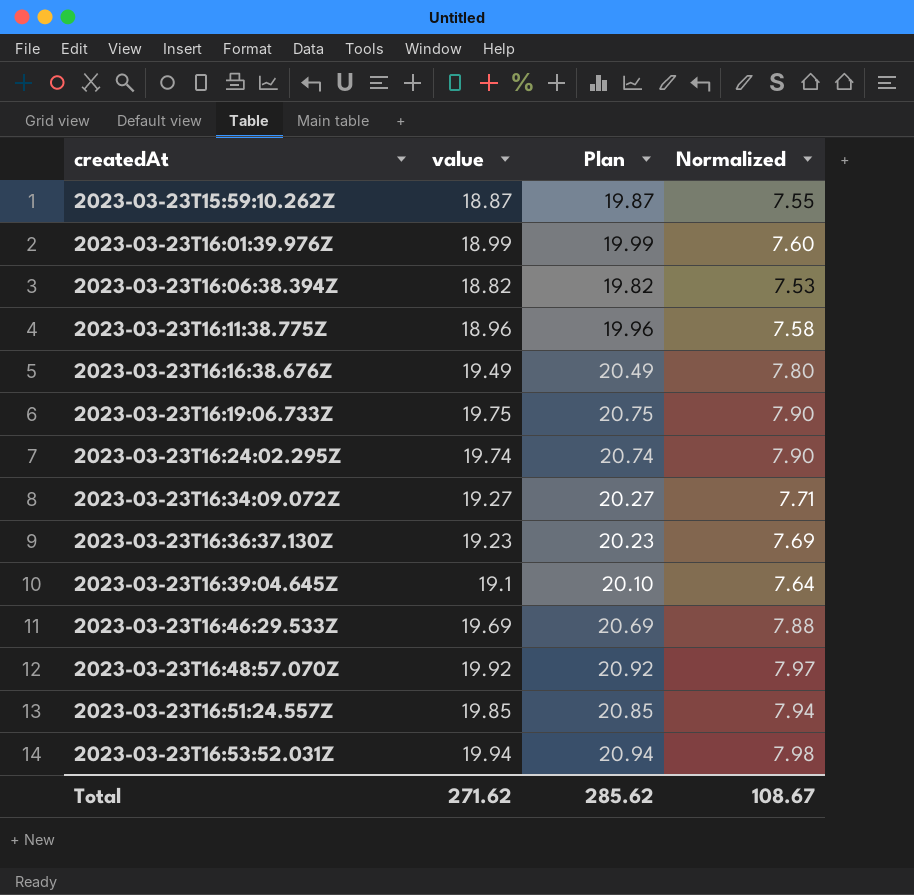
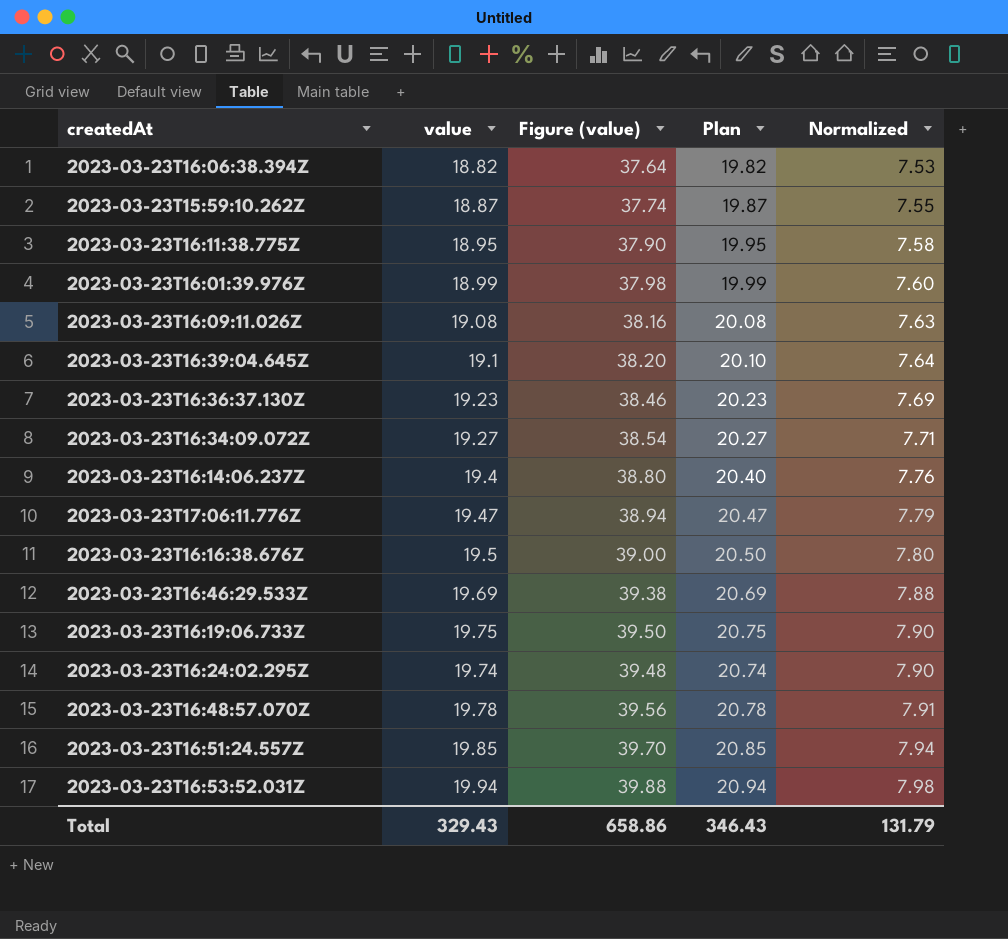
row order: createdAt ascending -> Normalized ascending
column Figure (value) | formula: none -> [value] * 2
2023-03-23T16:11:38.775Z | value: 18.96 -> 18.95
2023-03-23T16:11:38.775Z | Plan: 19.96 -> 19.95
row 2023-03-23T16:09:11.026Z: none -> 19.08 | 38.16 | 20.08 | 7.63
row 2023-03-23T16:14:06.237Z: none -> 19.4 | 38.80 | 20.40 | 7.76
row 2023-03-23T17:06:11.776Z: none -> 19.47 | 38.94 | 20.47 | 7.79
2023-03-23T16:16:38.676Z | value: 19.49 -> 19.5
2023-03-23T16:16:38.676Z | Plan: 20.49 -> 20.50
2023-03-23T16:48:57.070Z | value: 19.92 -> 19.78
2023-03-23T16:48:57.070Z | Plan: 20.92 -> 20.78
2023-03-23T16:48:57.070Z | Normalized: 7.97 -> 7.91
Total | value: 271.62 -> 329.43
Total | Plan: 285.62 -> 346.43
Total | Normalized: 108.67 -> 131.79

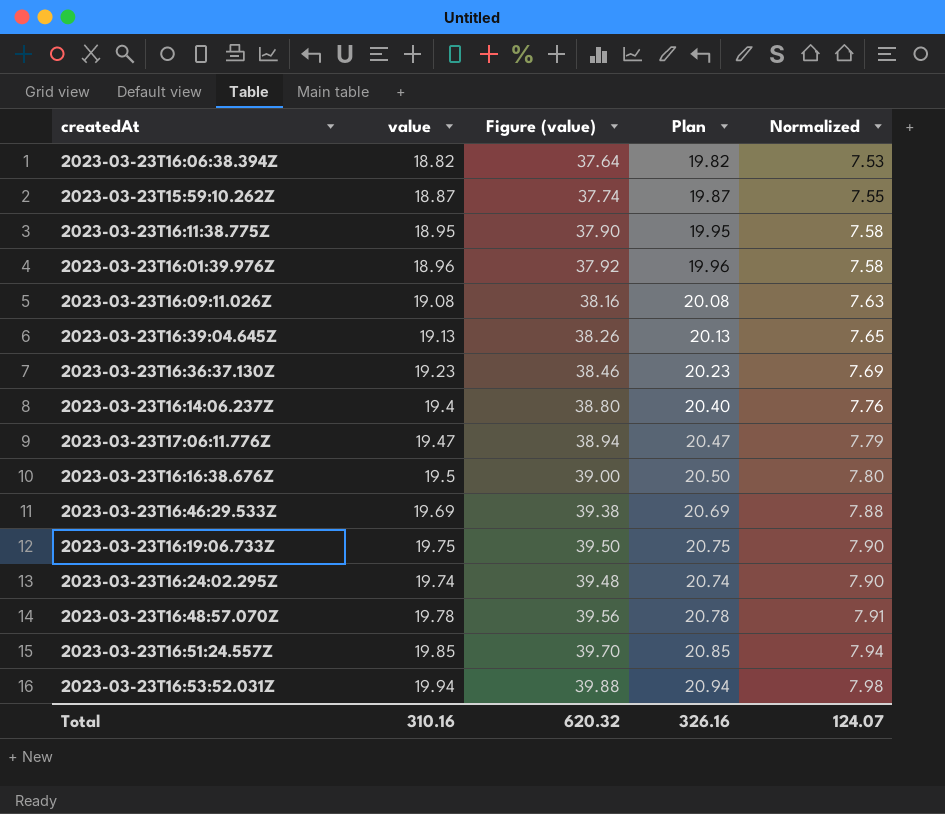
row 2023-03-23T16:34:09.072Z: 19.27 | 38.54 | 20.27 | 7.71 -> none
2023-03-23T16:01:39.976Z | value: 18.99 -> 18.96
2023-03-23T16:01:39.976Z | Figure (value): 37.98 -> 37.92
2023-03-23T16:01:39.976Z | Plan: 19.99 -> 19.96
2023-03-23T16:01:39.976Z | Normalized: 7.60 -> 7.58
2023-03-23T16:39:04.645Z | value: 19.1 -> 19.13
2023-03-23T16:39:04.645Z | Figure (value): 38.20 -> 38.26
2023-03-23T16:39:04.645Z | Plan: 20.10 -> 20.13
2023-03-23T16:39:04.645Z | Normalized: 7.64 -> 7.65
Total | value: 329.43 -> 310.16
Total | Figure (value): 658.86 -> 620.32
Total | Plan: 346.43 -> 326.16
Total | Normalized: 131.79 -> 124.07

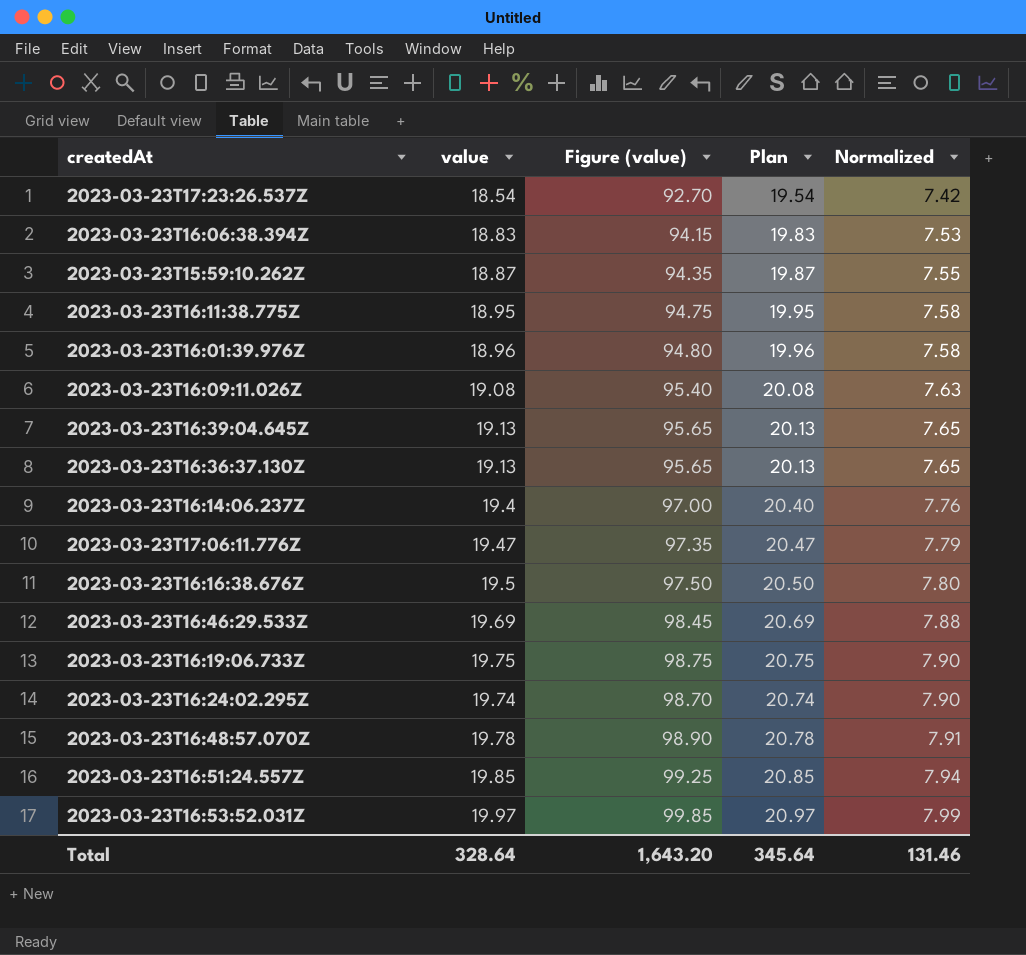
column Figure (value) | formula: [value] * 2 -> [value] * 5
row 2023-03-23T17:23:26.537Z: none -> 18.54 | 92.70 | 19.54 | 7.42
2023-03-23T16:06:38.394Z | value: 18.82 -> 18.83
2023-03-23T16:06:38.394Z | Plan: 19.82 -> 19.83
2023-03-23T16:36:37.130Z | value: 19.23 -> 19.13
2023-03-23T16:36:37.130Z | Plan: 20.23 -> 20.13
2023-03-23T16:36:37.130Z | Normalized: 7.69 -> 7.65
2023-03-23T16:53:52.031Z | value: 19.94 -> 19.97
2023-03-23T16:53:52.031Z | Plan: 20.94 -> 20.97
2023-03-23T16:53:52.031Z | Normalized: 7.98 -> 7.99
Total | value: 310.16 -> 328.64
Total | Figure (value): 620.32 -> 1,643.20
Total | Plan: 326.16 -> 345.64
Total | Normalized: 124.07 -> 131.46

